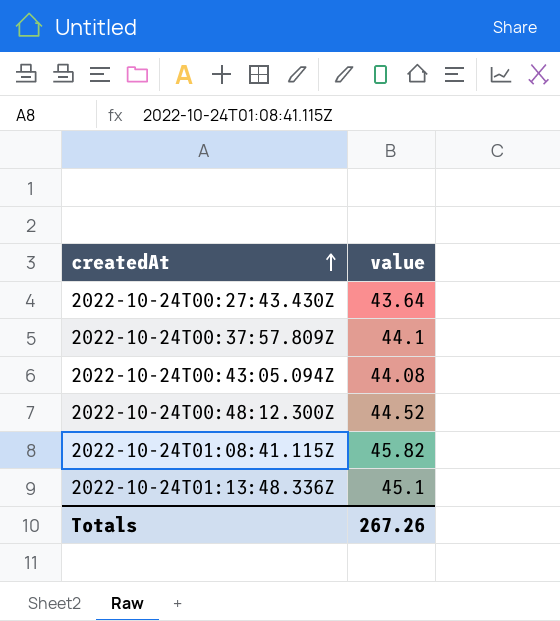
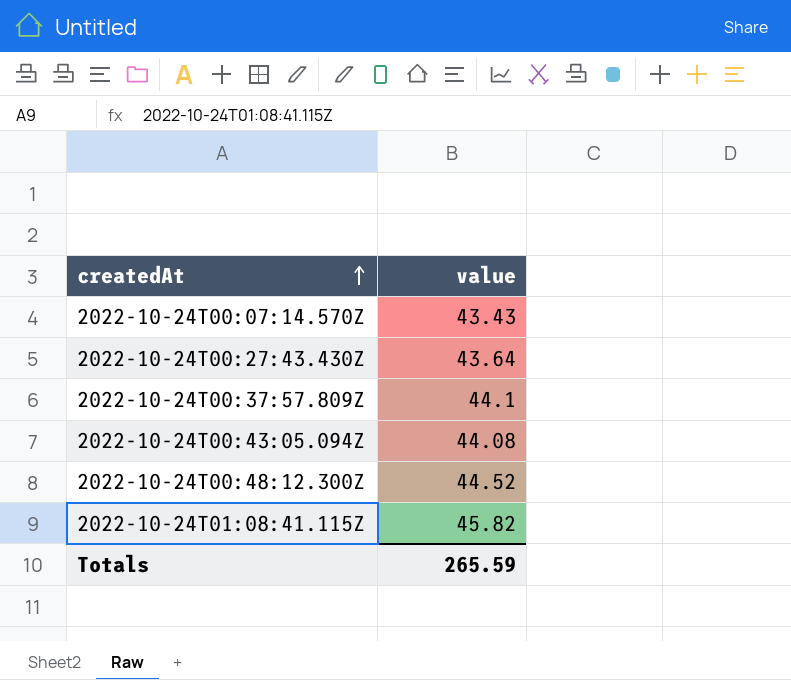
row 2022-10-24T01:13:48.336Z: 45.1 -> none
row 2022-10-24T00:07:14.570Z: none -> 43.43
Totals | value: 267.26 -> 265.59

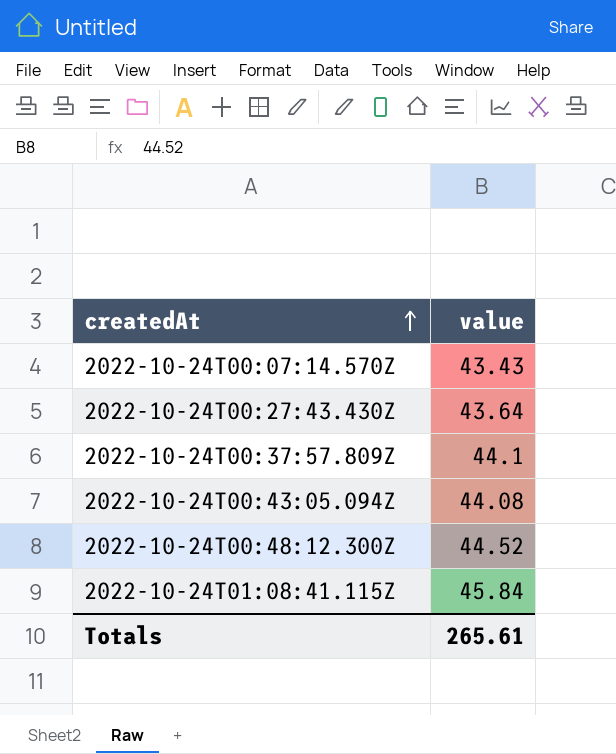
2022-10-24T01:08:41.115Z | value: 45.82 -> 45.84
Totals | value: 265.59 -> 265.61

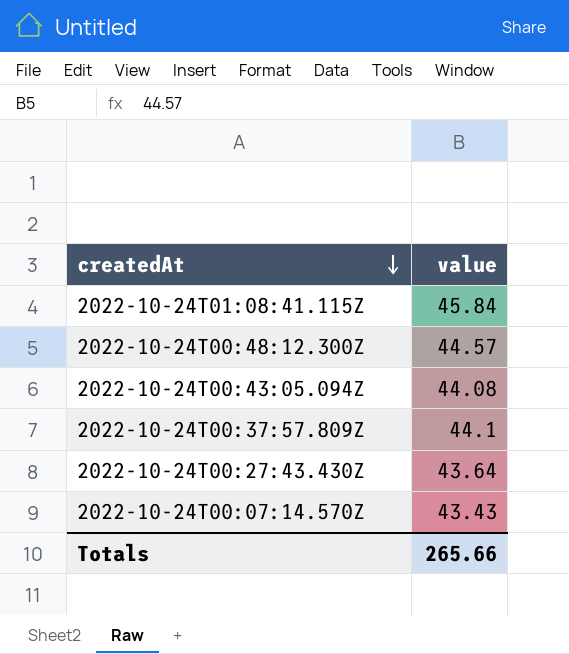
row order: createdAt ascending -> createdAt descending
2022-10-24T00:48:12.300Z | value: 44.52 -> 44.57
Totals | value: 265.61 -> 265.66

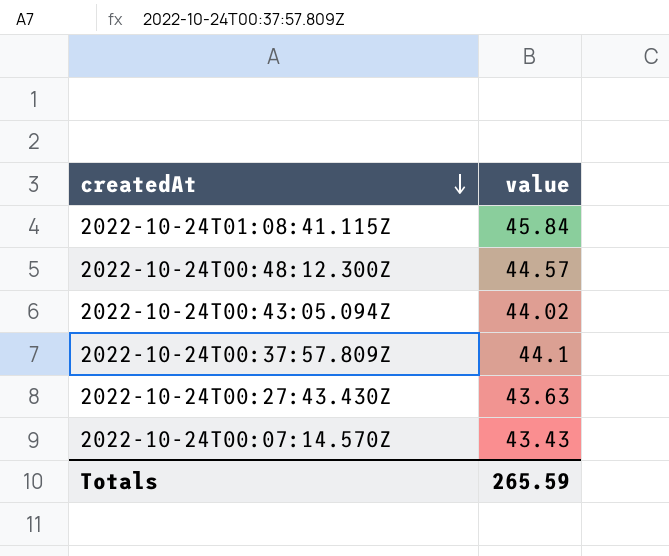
2022-10-24T00:43:05.094Z | value: 44.08 -> 44.02
2022-10-24T00:27:43.430Z | value: 43.64 -> 43.63
Totals | value: 265.66 -> 265.59

